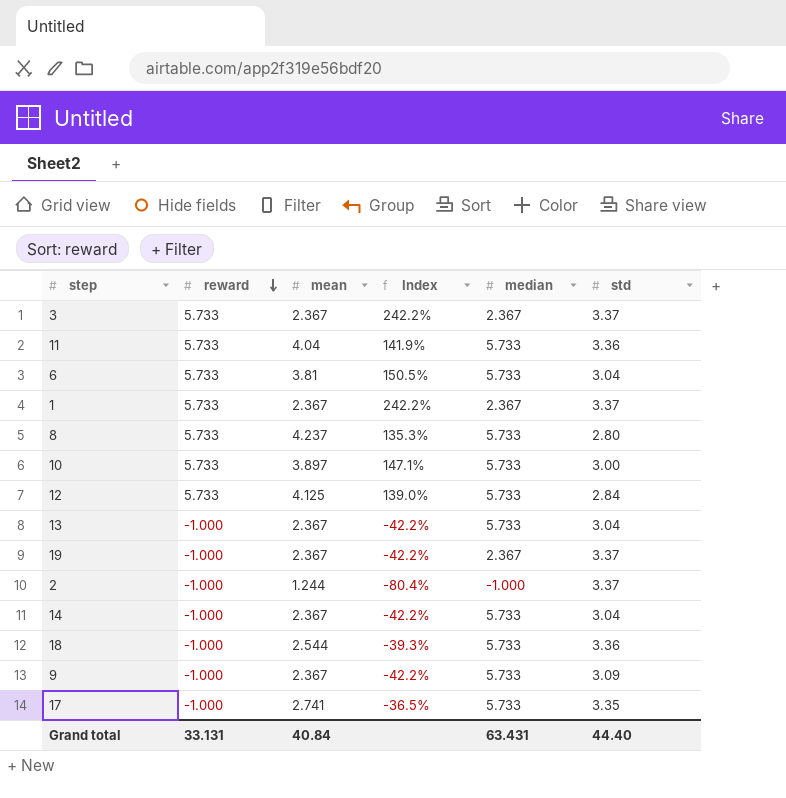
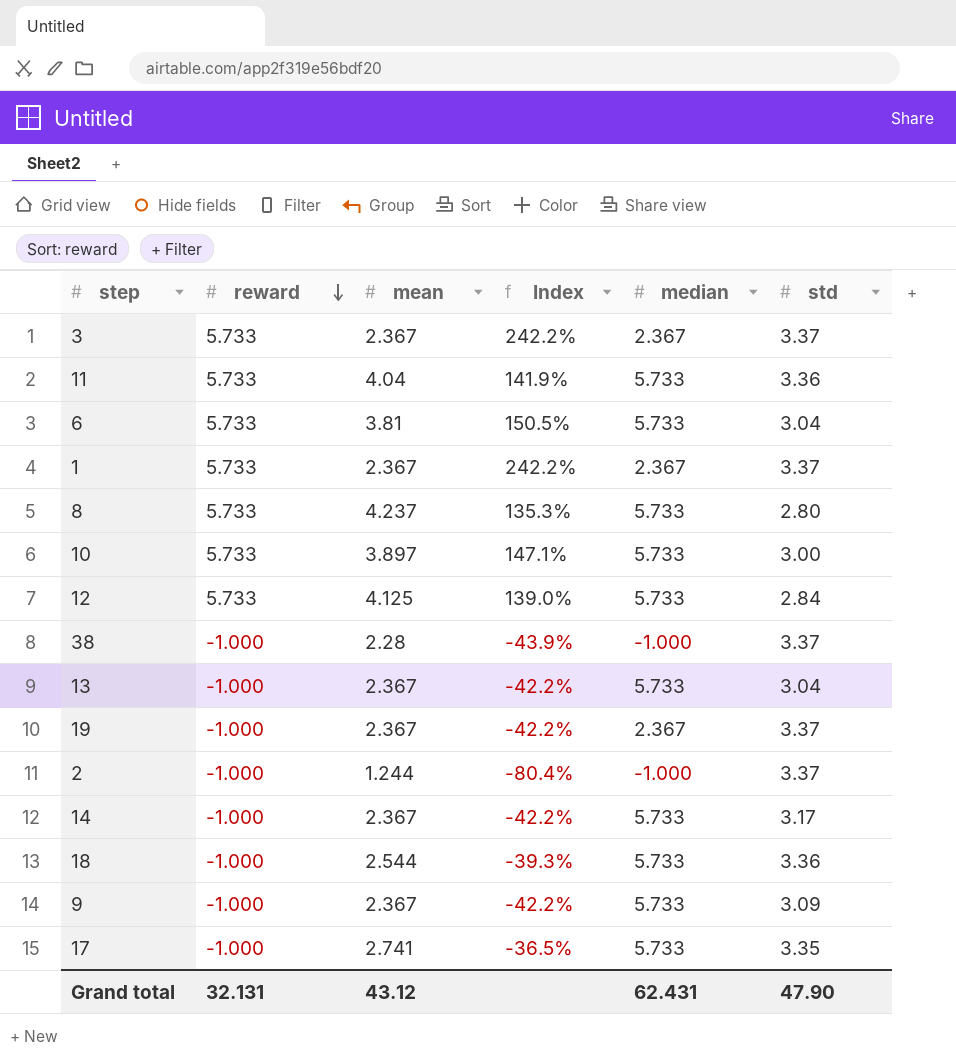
row 38: none -> -1.000 | 2.28 | -43.9% | -1.000 | 3.37
14 | std: 3.04 -> 3.17
Grand total | reward: 33.131 -> 32.131
Grand total | mean: 40.84 -> 43.12
Grand total | median: 63.431 -> 62.431
Grand total | std: 44.40 -> 47.90

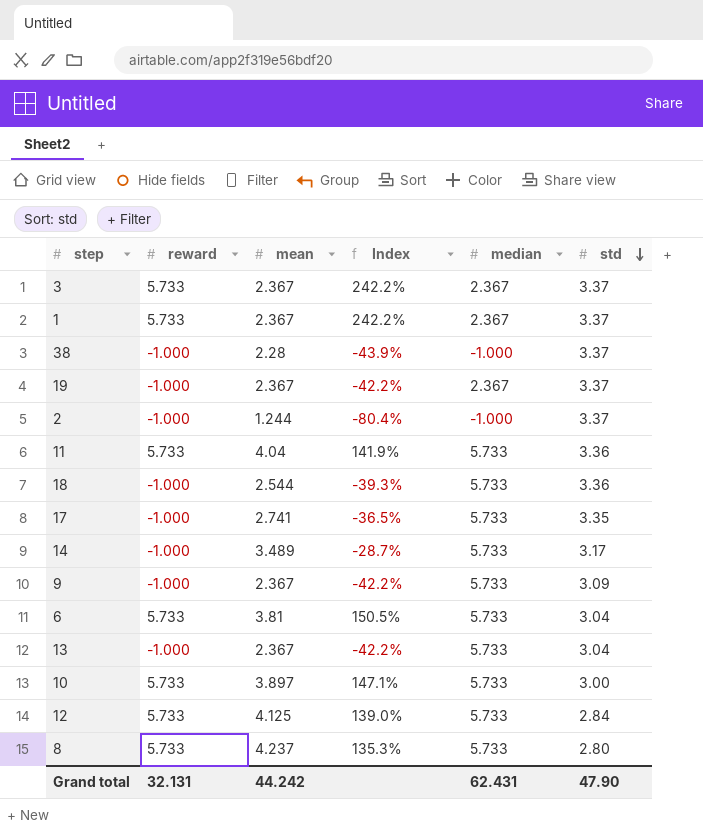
row order: reward descending -> std descending
14 | mean: 2.367 -> 3.489
14 | Index: -42.2% -> -28.7%
Grand total | mean: 43.12 -> 44.242

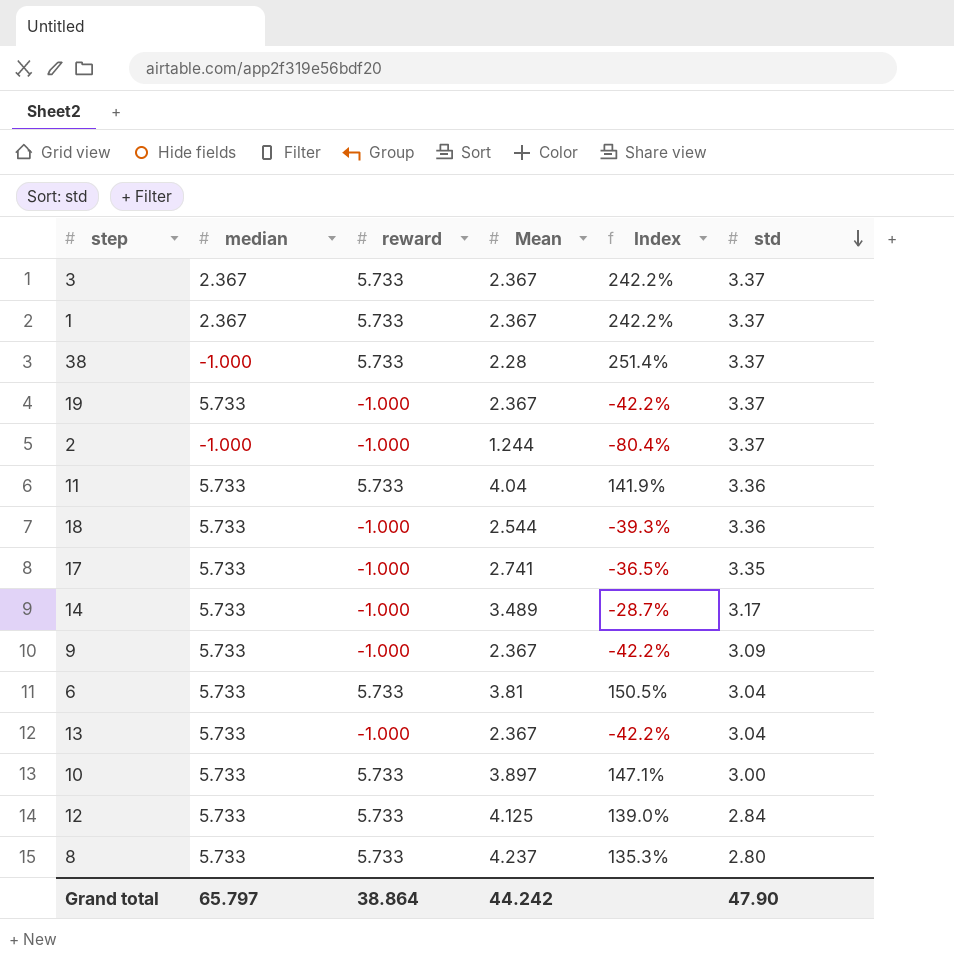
column median | position: 5 -> 2
column name: mean -> Mean
38 | reward: -1.000 -> 5.733
38 | Index: -43.9% -> 251.4%
19 | median: 2.367 -> 5.733
Grand total | median: 62.431 -> 65.797
Grand total | reward: 32.131 -> 38.864

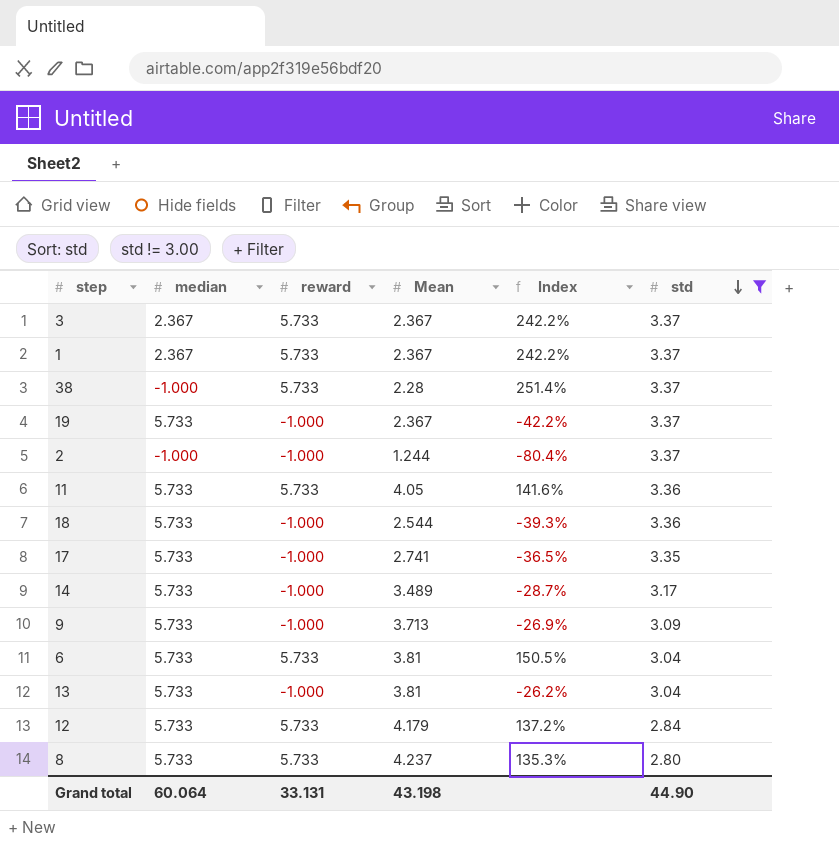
filter: none -> std != 3.00
11 | Mean: 4.04 -> 4.05
11 | Index: 141.9% -> 141.6%
9 | Mean: 2.367 -> 3.713
9 | Index: -42.2% -> -26.9%
13 | Mean: 2.367 -> 3.81
13 | Index: -42.2% -> -26.2%
12 | Mean: 4.125 -> 4.179
12 | Index: 139.0% -> 137.2%
Grand total | median: 65.797 -> 60.064
Grand total | reward: 38.864 -> 33.131
Grand total | Mean: 44.242 -> 43.198
Grand total | std: 47.90 -> 44.90

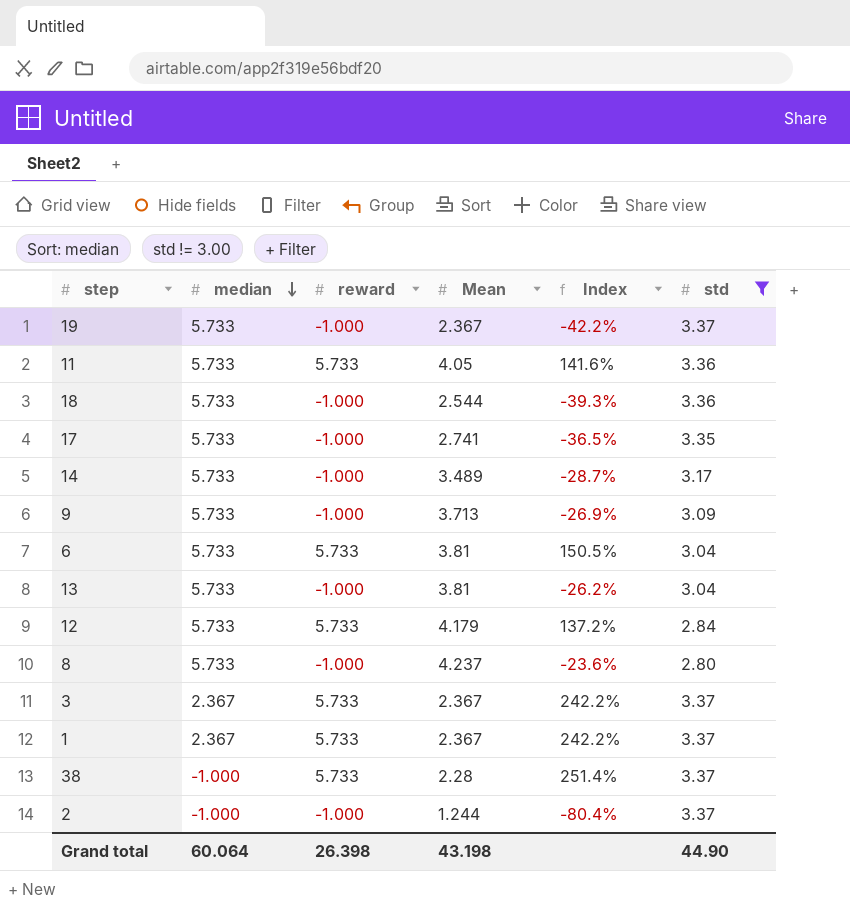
row order: std descending -> median descending
8 | reward: 5.733 -> -1.000
8 | Index: 135.3% -> -23.6%
Grand total | reward: 33.131 -> 26.398

